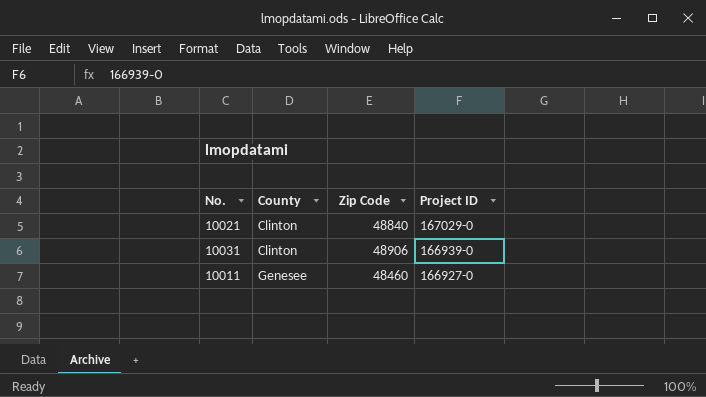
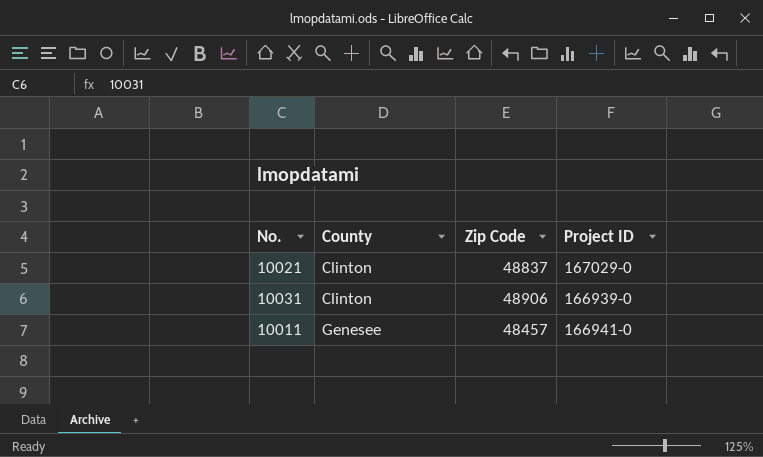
10021 | Zip Code: 48840 -> 48837
10011 | Zip Code: 48460 -> 48457
10011 | Project ID: 166927-0 -> 166941-0

